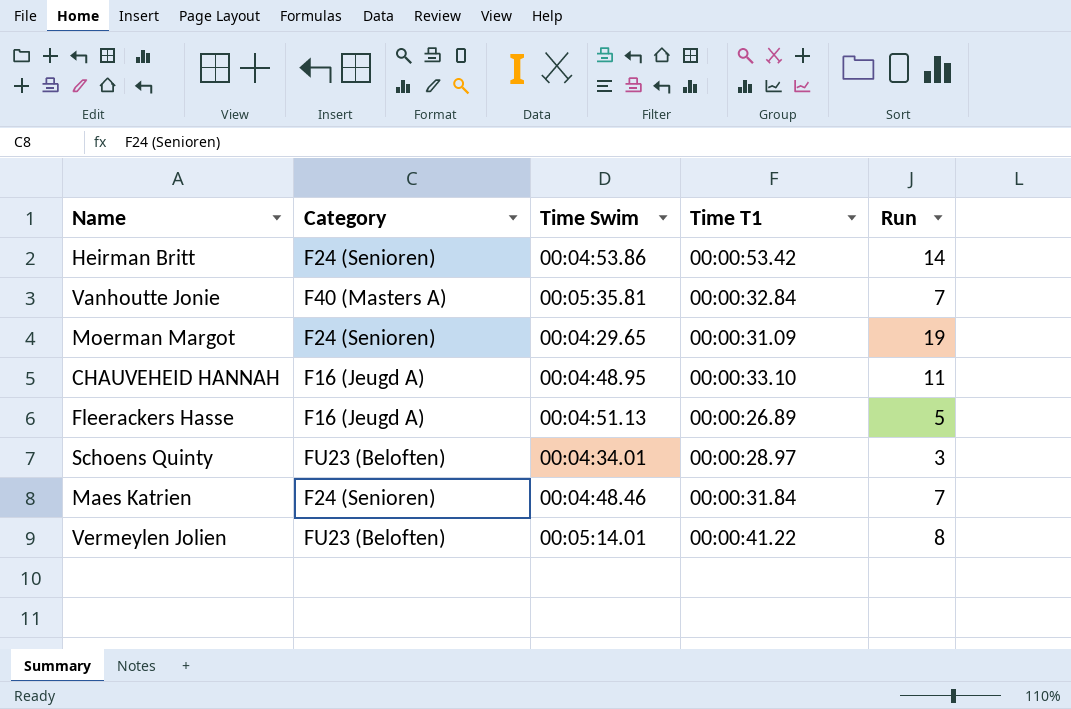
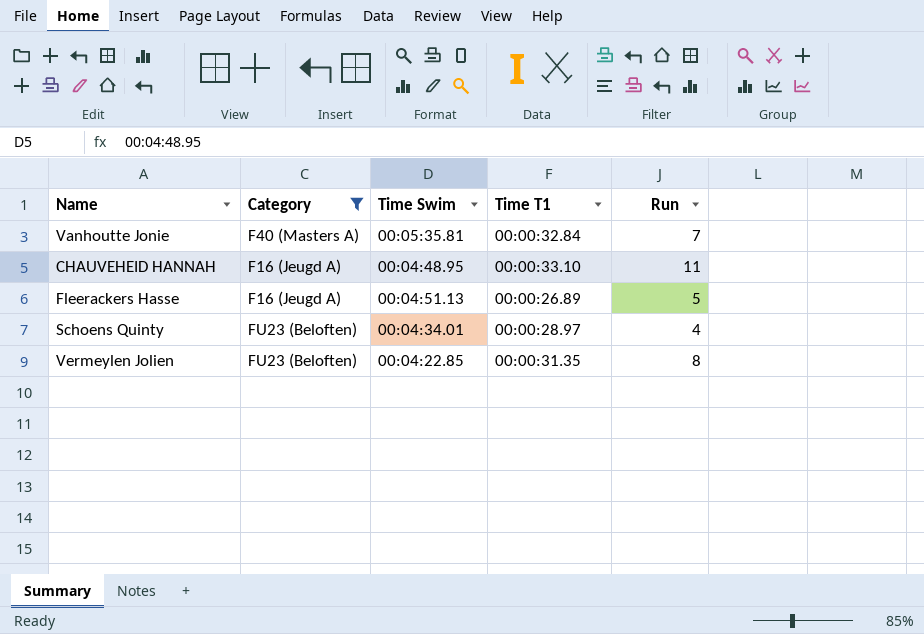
filter: none -> Category != F24 (Senioren)
Schoens Quinty | Run: 3 -> 4
Vermeylen Jolien | Time Swim: 00:05:14.01 -> 00:04:22.85
Vermeylen Jolien | Time T1: 00:00:41.22 -> 00:00:31.35

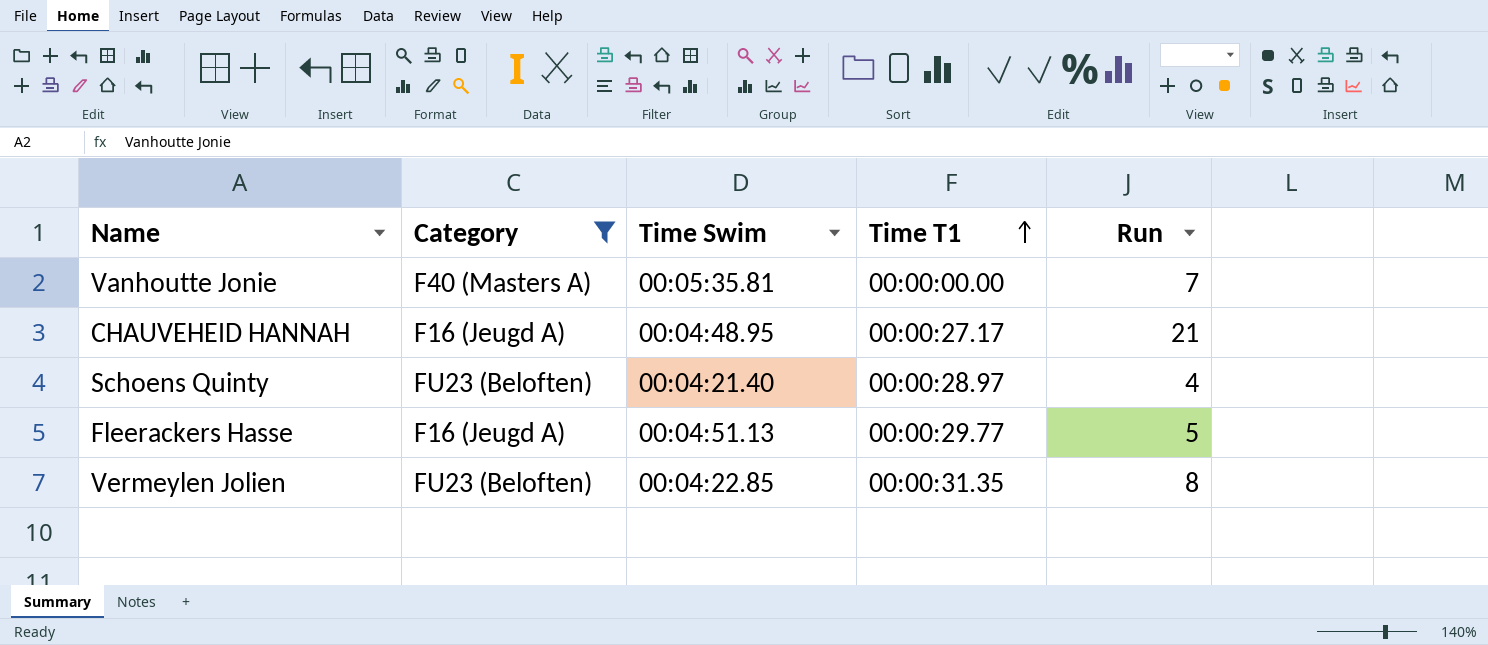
row order: none -> Time T1 ascending
Vanhoutte Jonie | Time T1: 00:00:32.84 -> 00:00:00.00
CHAUVEHEID HANNAH | Time T1: 00:00:33.10 -> 00:00:27.17
CHAUVEHEID HANNAH | Run: 11 -> 21
Schoens Quinty | Time Swim: 00:04:34.01 -> 00:04:21.40
Fleerackers Hasse | Time T1: 00:00:26.89 -> 00:00:29.77

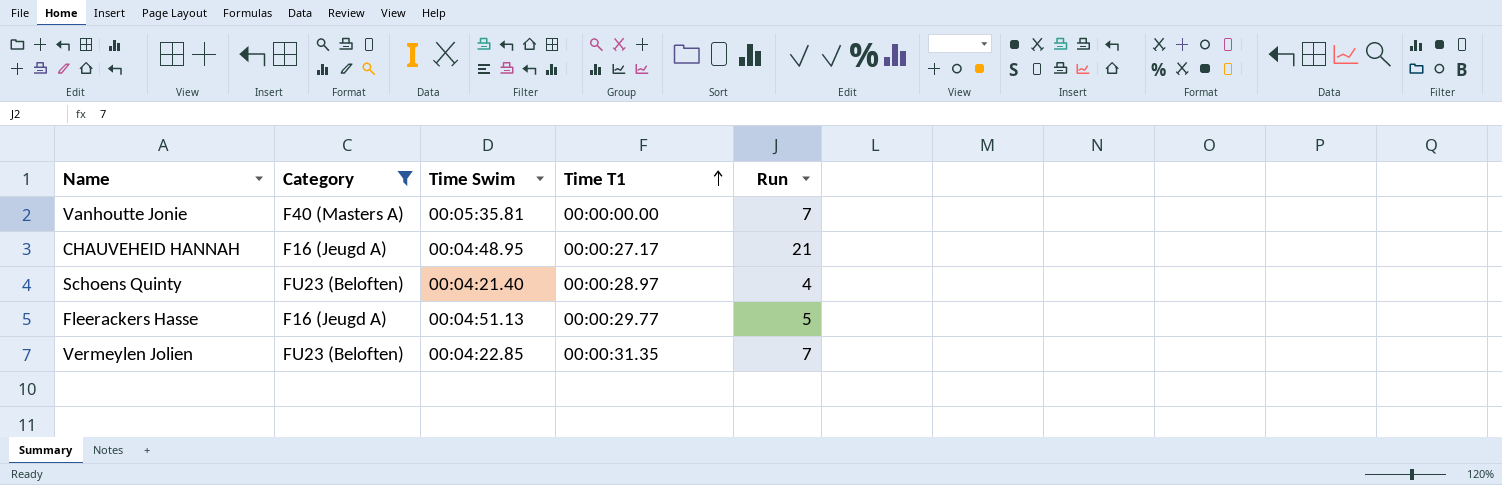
Vermeylen Jolien | Run: 8 -> 7

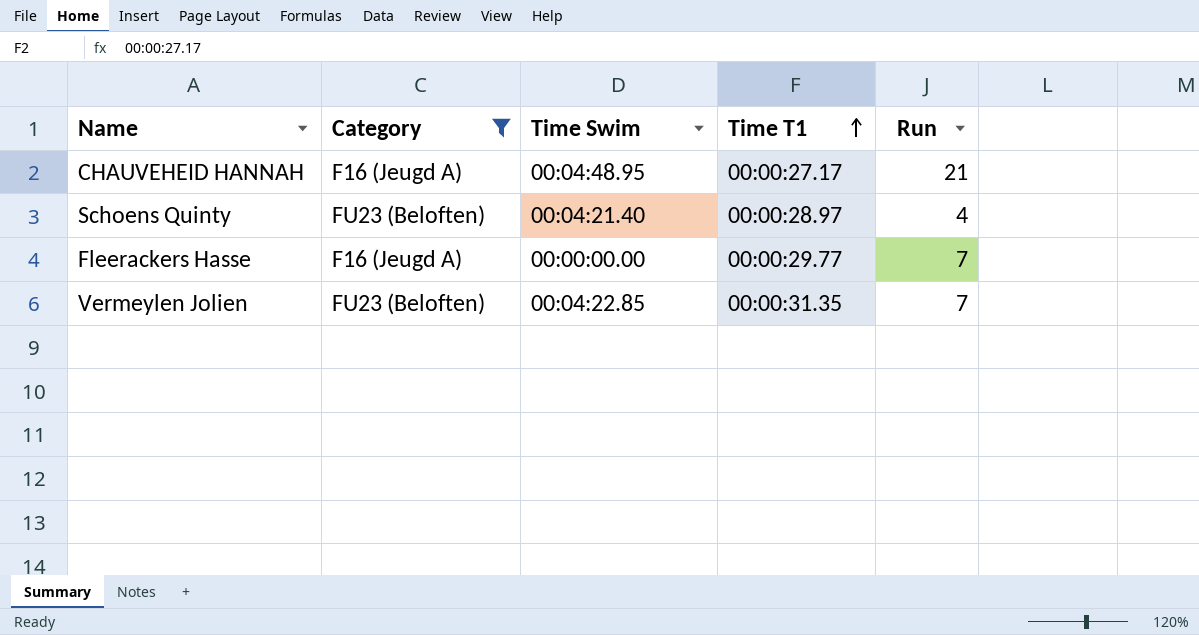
row Vanhoutte Jonie: F40 (Masters A) | 00:05:35.81 | 00:00:00.00 | 7 -> none
Fleerackers Hasse | Time Swim: 00:04:51.13 -> 00:00:00.00
Fleerackers Hasse | Run: 5 -> 7

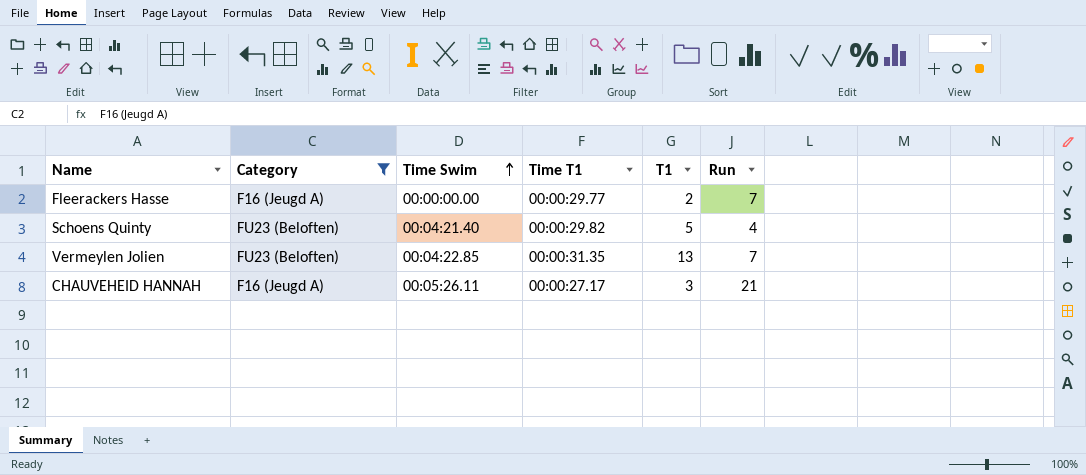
row order: Time T1 ascending -> Time Swim ascending
column T1 | position: none -> 5
Schoens Quinty | Time T1: 00:00:28.97 -> 00:00:29.82
CHAUVEHEID HANNAH | Time Swim: 00:04:48.95 -> 00:05:26.11

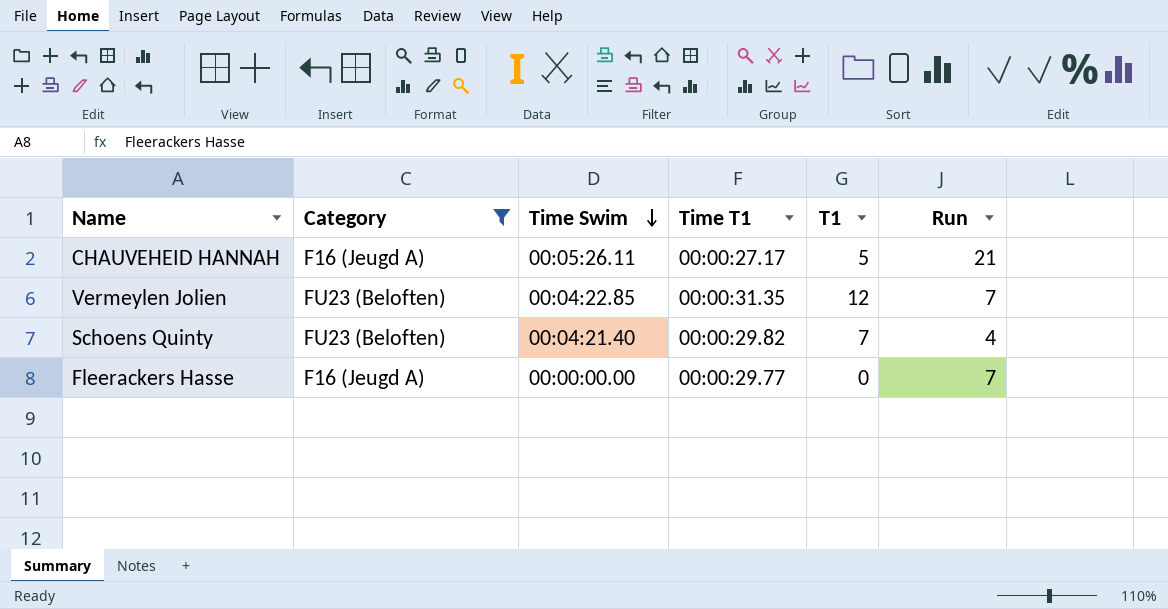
row order: Time Swim ascending -> Time Swim descending
CHAUVEHEID HANNAH | T1: 3 -> 5
Vermeylen Jolien | T1: 13 -> 12
Schoens Quinty | T1: 5 -> 7
Fleerackers Hasse | T1: 2 -> 0

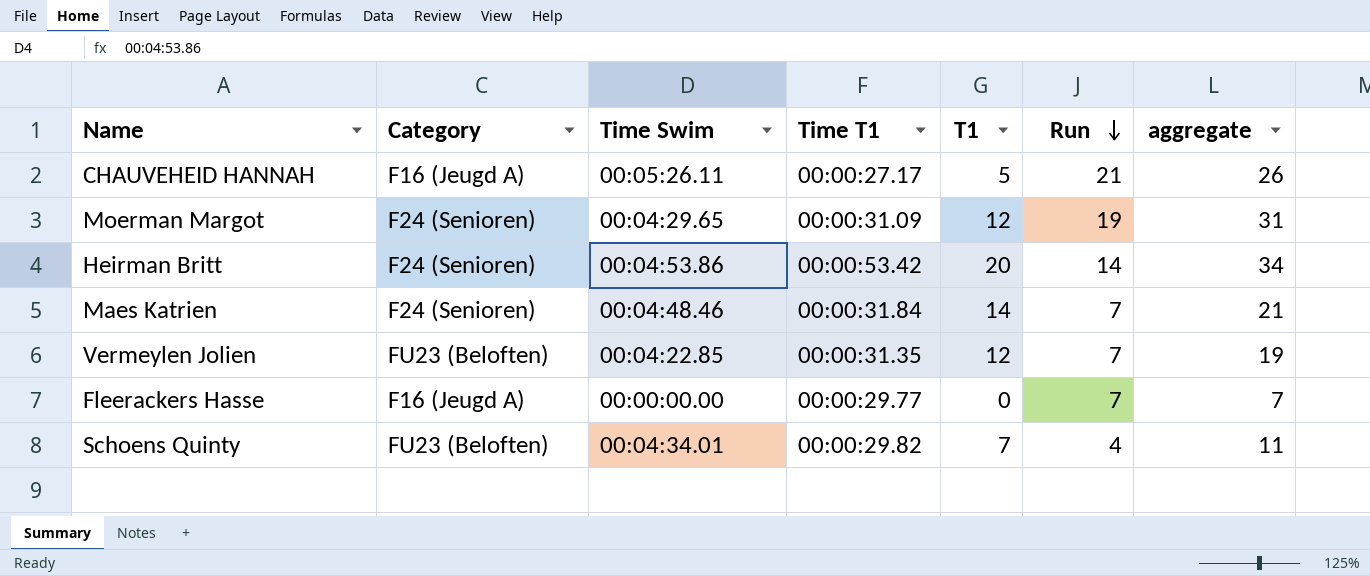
filter: Category != F24 (Senioren) -> none
row order: Time Swim descending -> Run descending
column aggregate | formula: none -> [T1] + [Run]
Schoens Quinty | Time Swim: 00:04:21.40 -> 00:04:34.01

